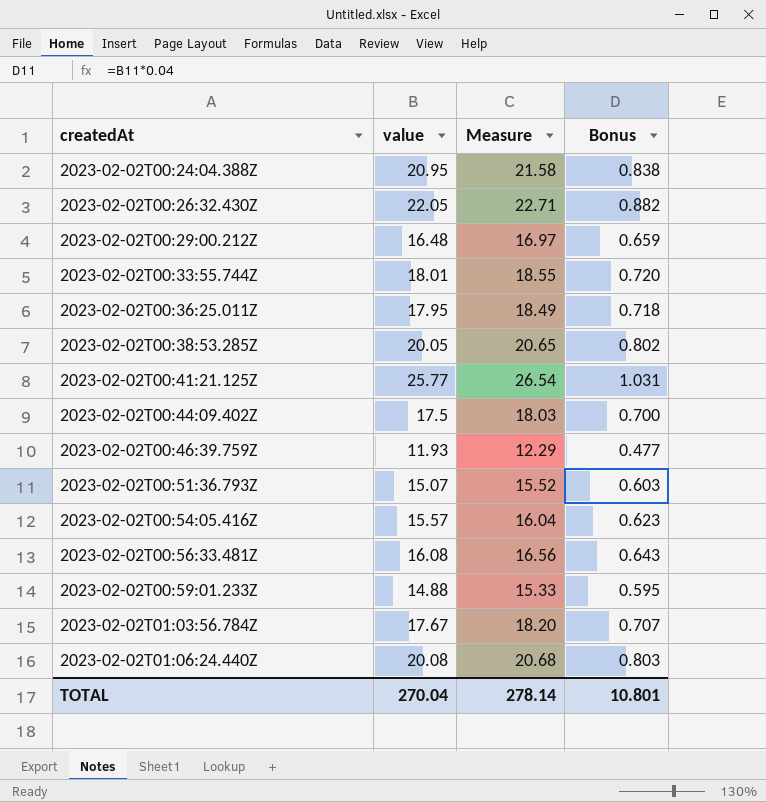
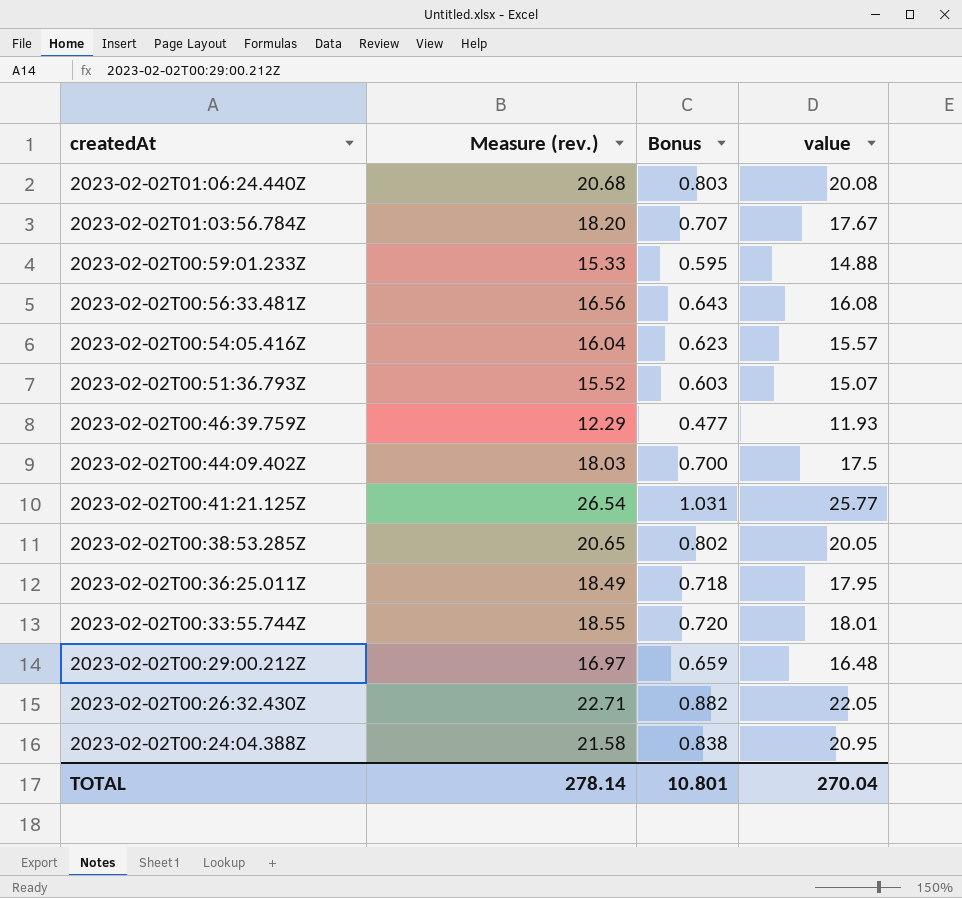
row order: createdAt ascending -> createdAt descending
column name: Measure -> Measure (rev.)
column value | position: 2 -> 4

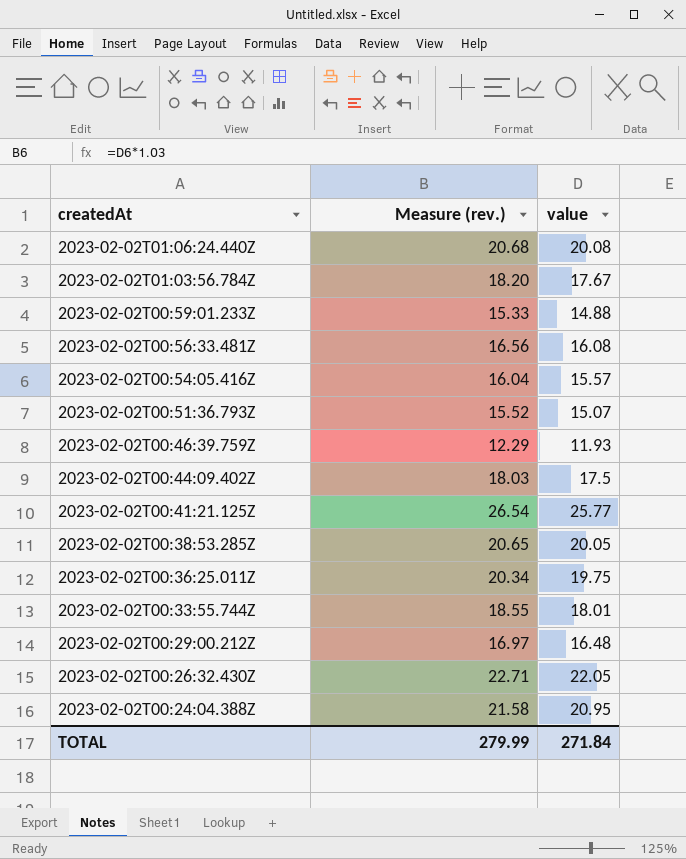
column Bonus | formula: [value] * 0.04 -> none
2023-02-02T00:36:25.011Z | Measure (rev.): 18.49 -> 20.34
2023-02-02T00:36:25.011Z | value: 17.95 -> 19.75
TOTAL | Measure (rev.): 278.14 -> 279.99
TOTAL | value: 270.04 -> 271.84

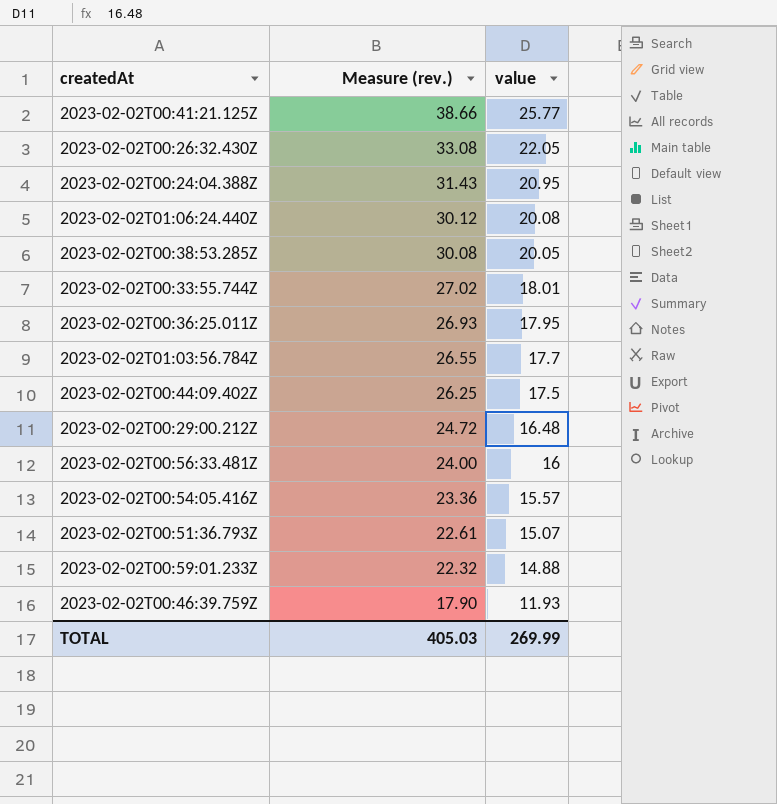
row order: createdAt descending -> Measure (rev.) descending
column Measure (rev.) | formula: [value] * 1.03 -> [value] * 1.5
2023-02-02T00:36:25.011Z | value: 19.75 -> 17.95
2023-02-02T01:03:56.784Z | value: 17.67 -> 17.7
2023-02-02T00:56:33.481Z | value: 16.08 -> 16
TOTAL | Measure (rev.): 279.99 -> 405.03
TOTAL | value: 271.84 -> 269.99

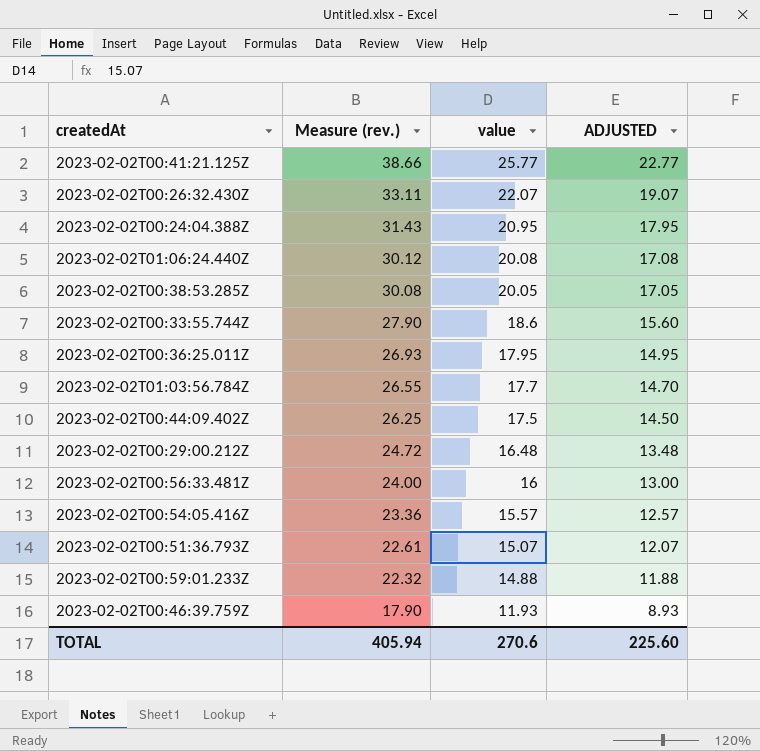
column ADJUSTED | formula: none -> [value] - 3
2023-02-02T00:26:32.430Z | Measure (rev.): 33.08 -> 33.11
2023-02-02T00:26:32.430Z | value: 22.05 -> 22.07
2023-02-02T00:33:55.744Z | Measure (rev.): 27.02 -> 27.90
2023-02-02T00:33:55.744Z | value: 18.01 -> 18.6
TOTAL | Measure (rev.): 405.03 -> 405.94
TOTAL | value: 269.99 -> 270.6

